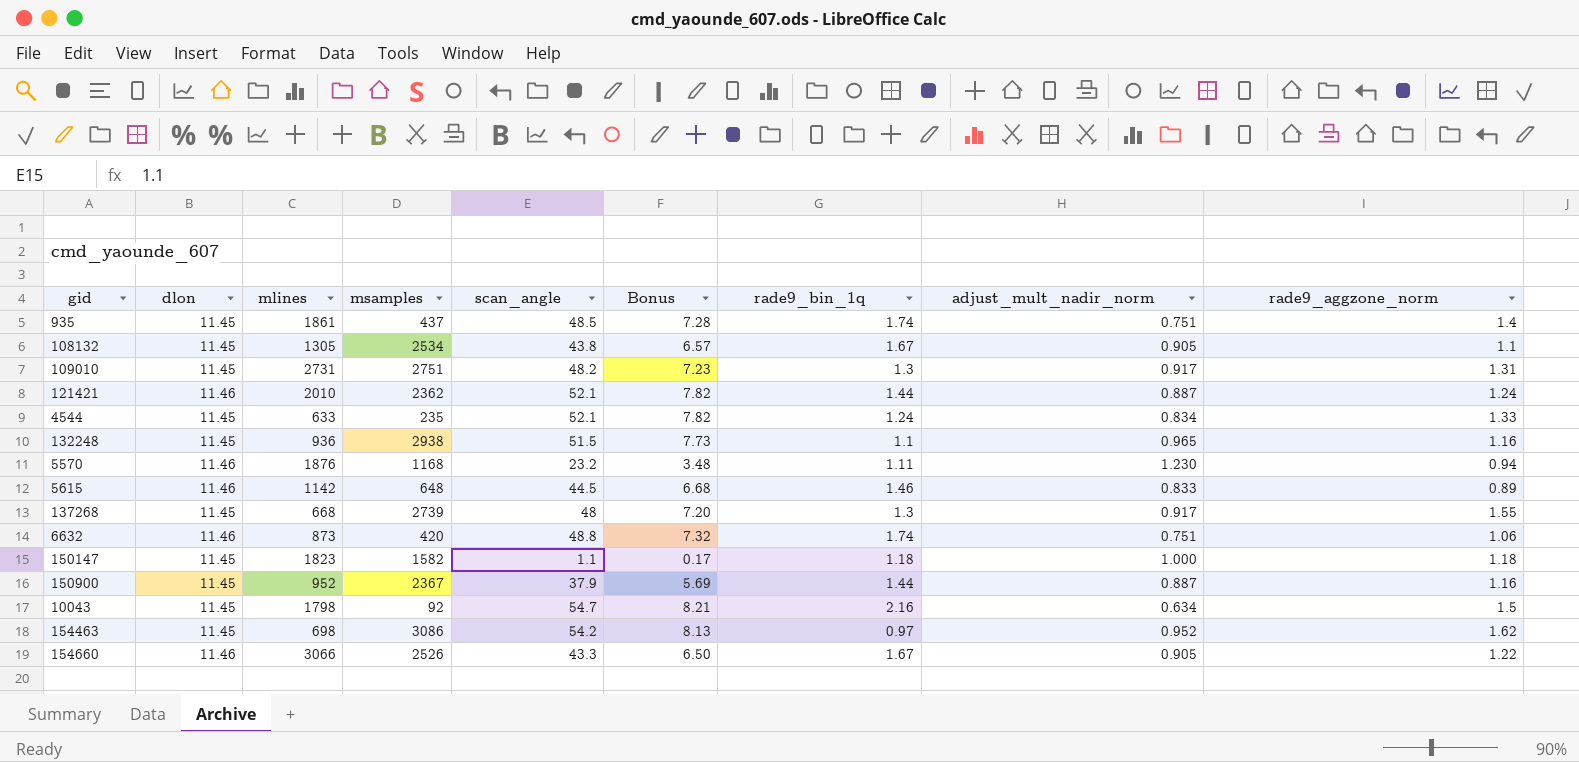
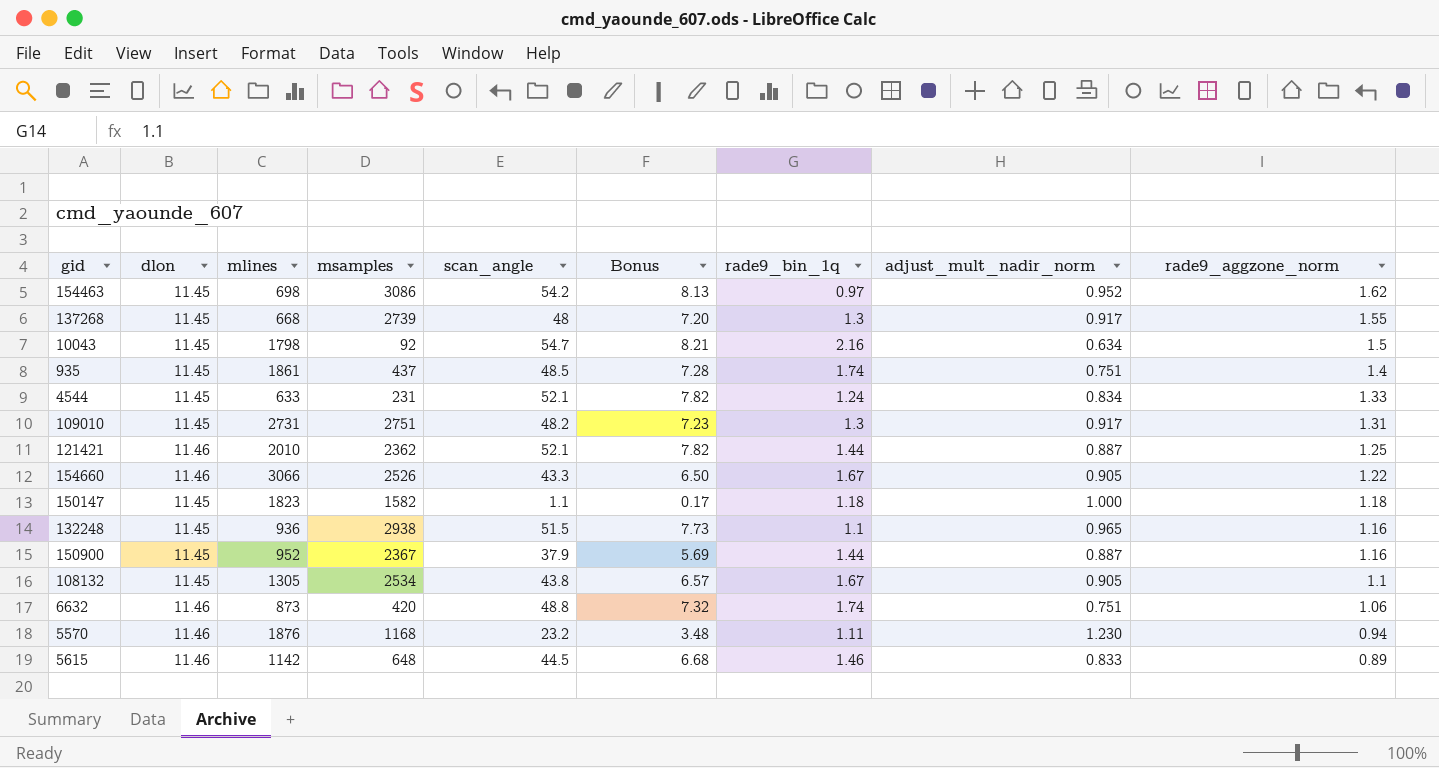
row order: none -> rade9_aggzone_norm descending
4544 | msamples: 235 -> 231
121421 | rade9_aggzone_norm: 1.24 -> 1.25

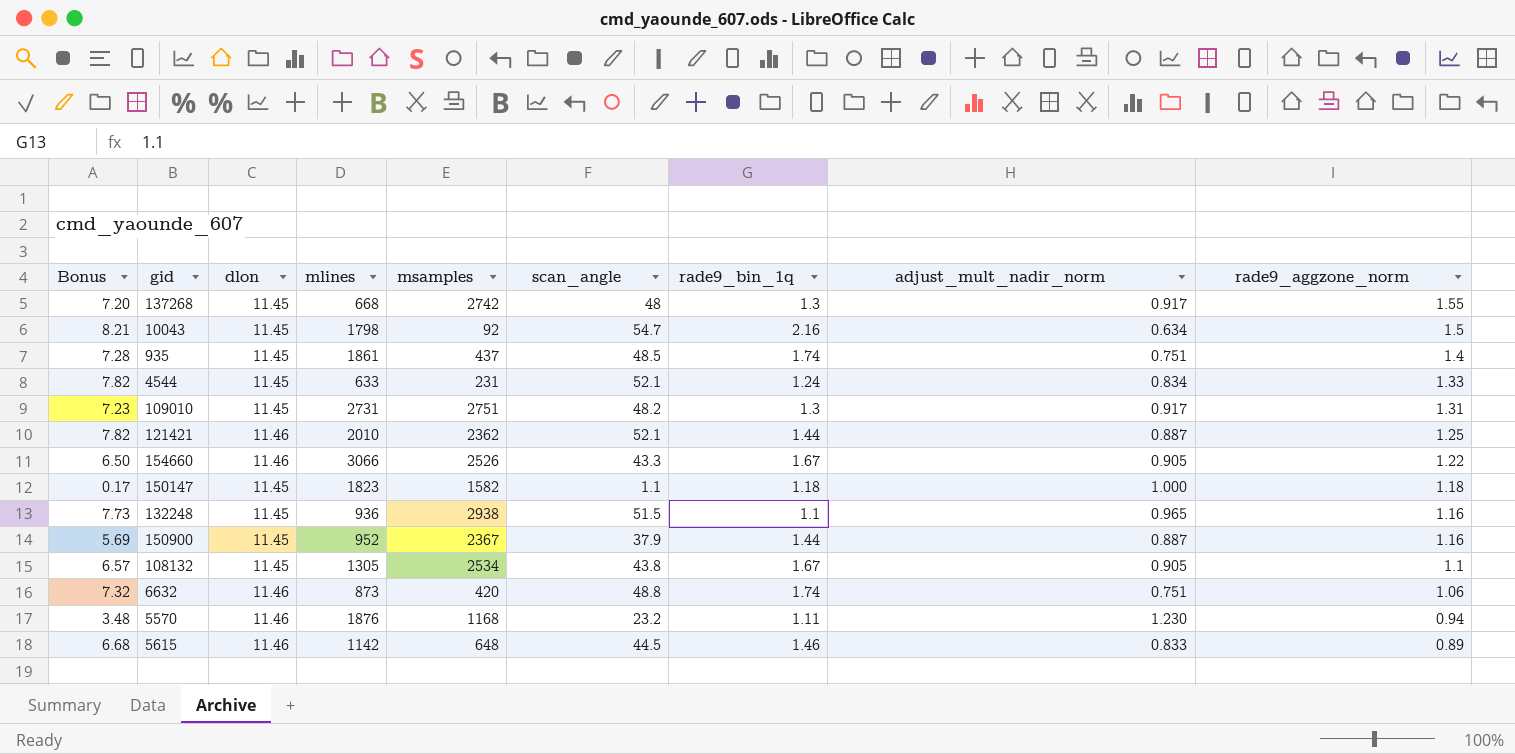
column Bonus | position: 6 -> 1
row 154463: 11.45 | 698 | 3086 | 54.2 | 8.13 | 0.97 | 0.952 | 1.62 -> none
137268 | msamples: 2739 -> 2742

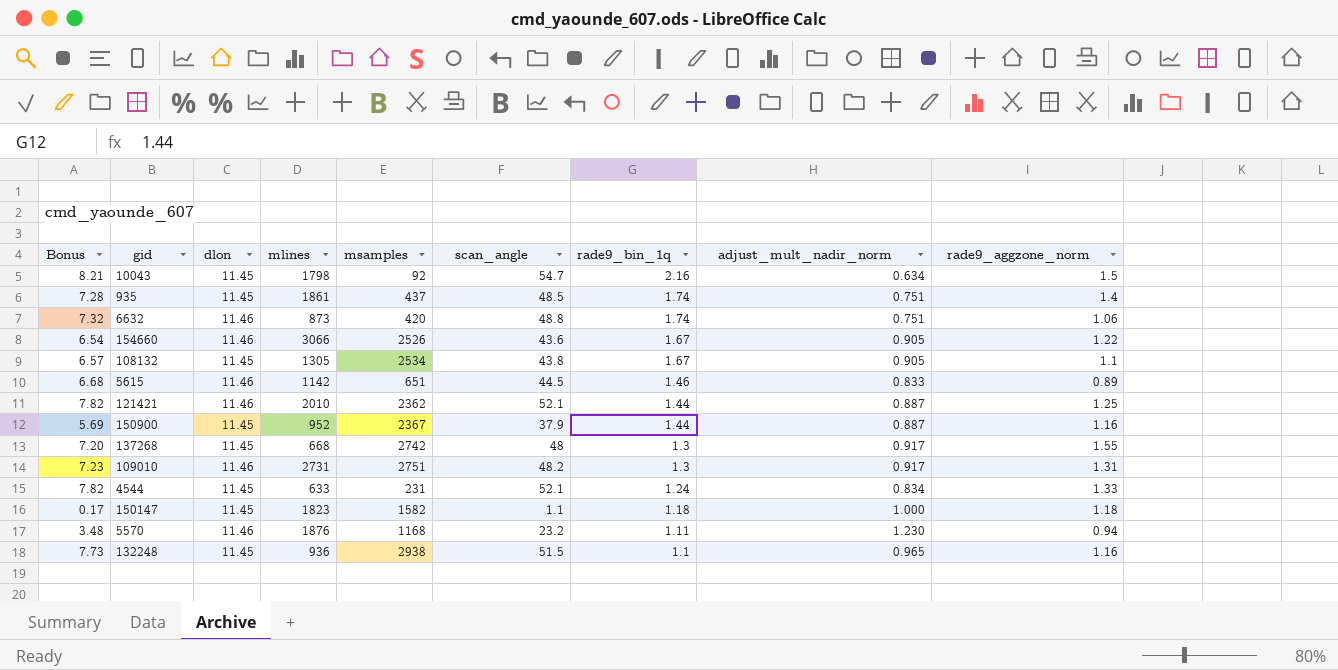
row order: rade9_aggzone_norm descending -> rade9_bin_1q descending
154660 | Bonus: 6.50 -> 6.54
154660 | scan_angle: 43.3 -> 43.6
5615 | msamples: 648 -> 651
109010 | dlon: 11.45 -> 11.46

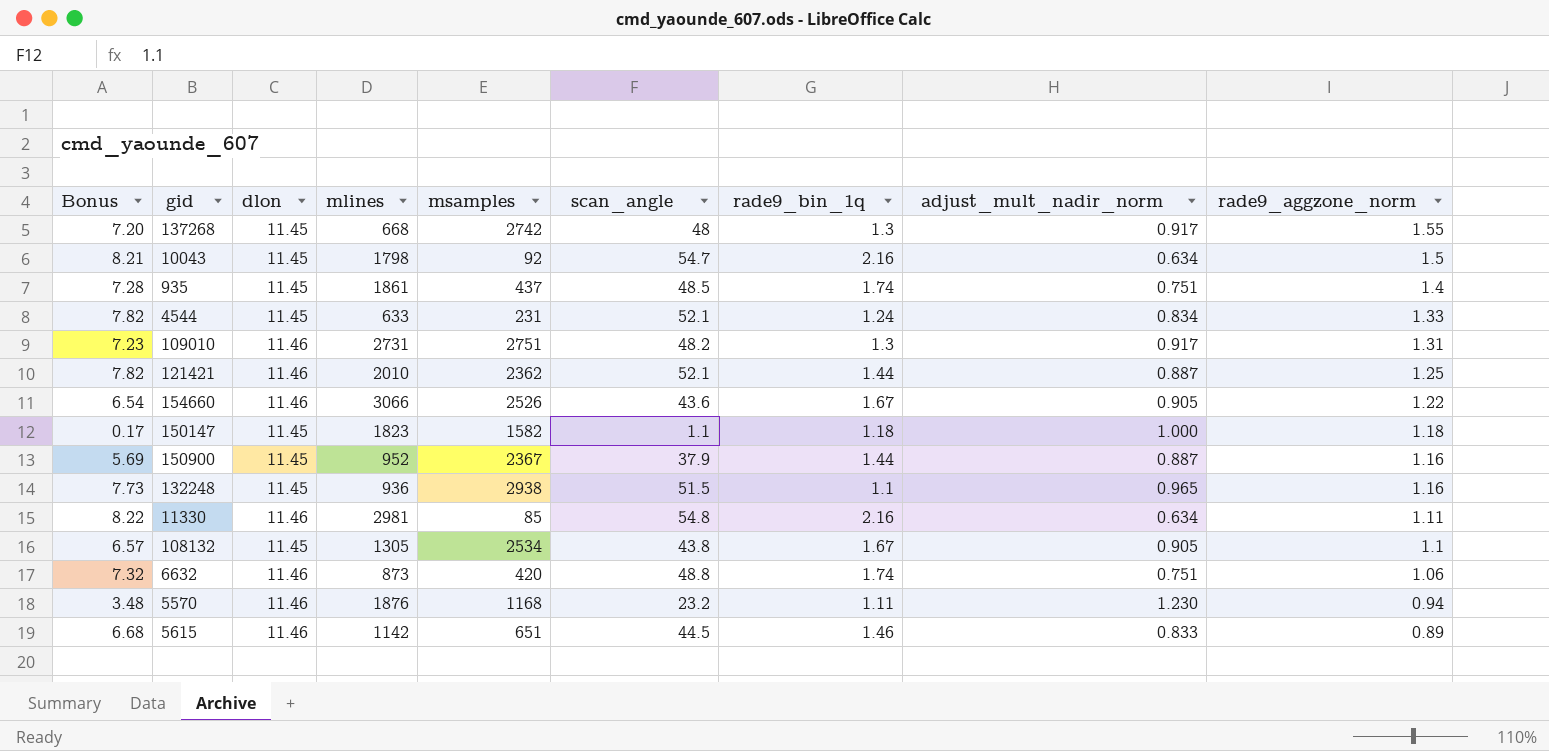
row order: rade9_bin_1q descending -> rade9_aggzone_norm descending
row 11330: none -> 8.22 | 11.46 | 2981 | 85 | 54.8 | 2.16 | 0.634 | 1.11

